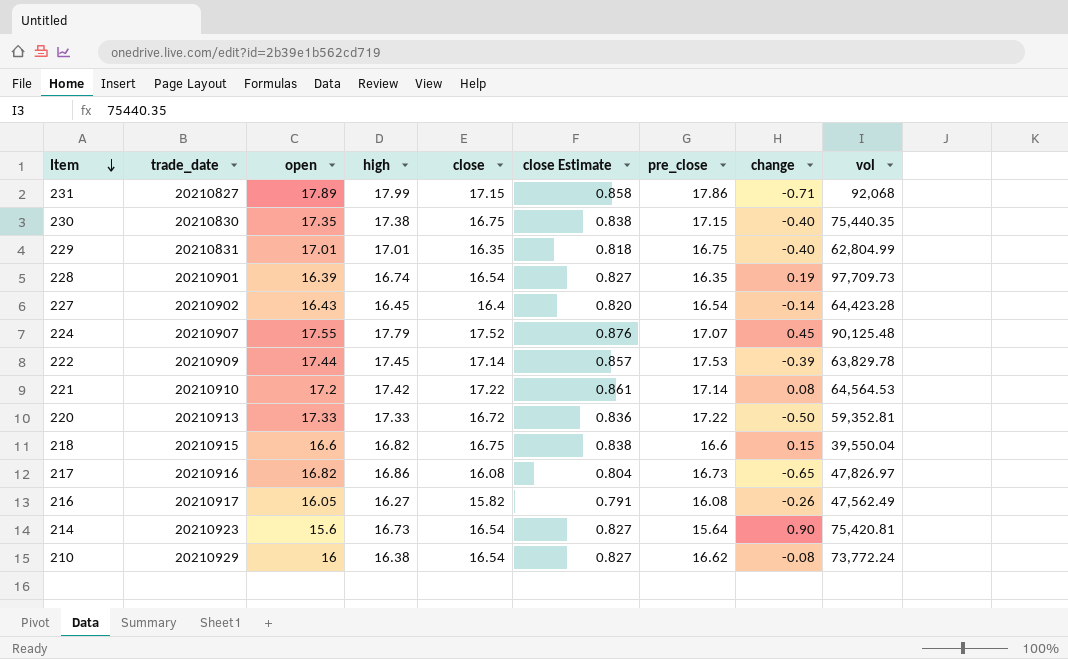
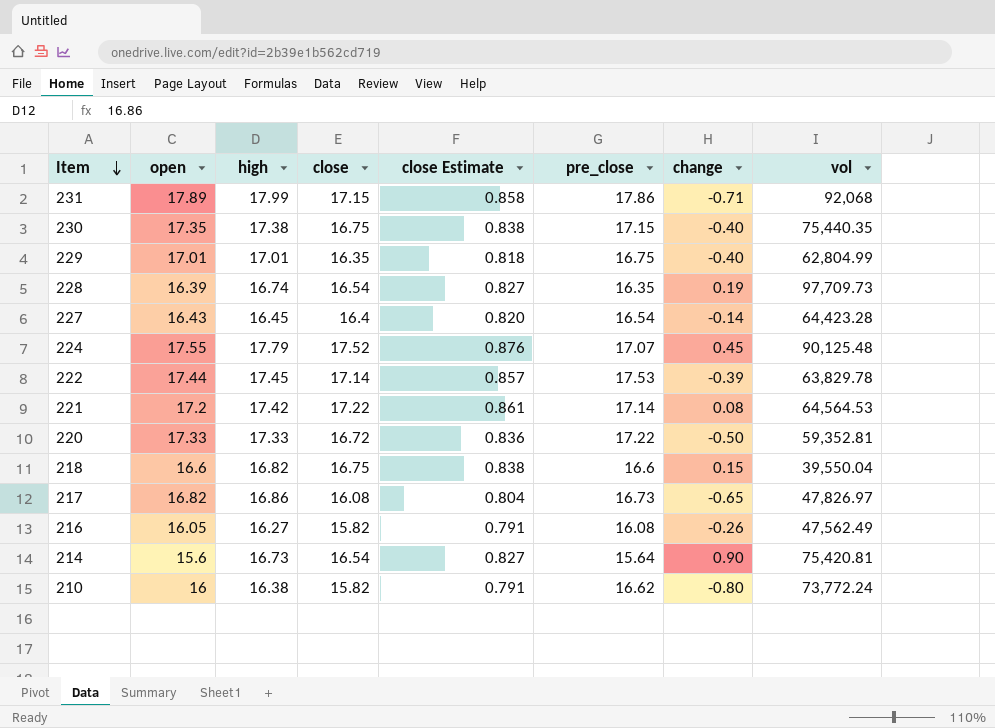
column trade_date | position: 2 -> none
210 | close: 16.54 -> 15.82
210 | close Estimate: 0.827 -> 0.791
210 | change: -0.08 -> -0.80

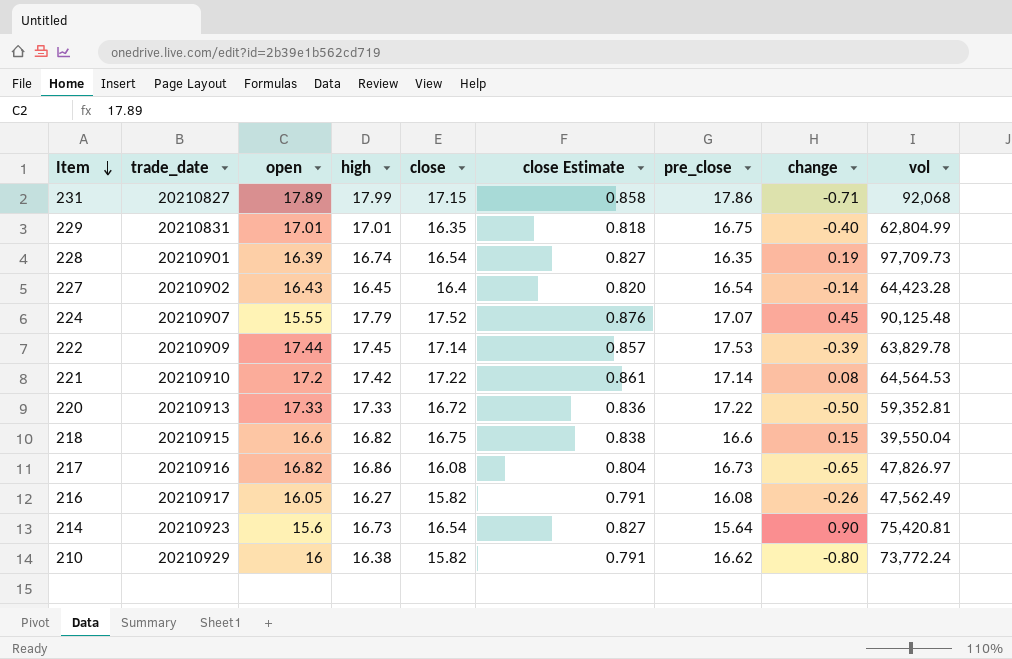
column trade_date | position: none -> 2
row 230: 17.35 | 17.38 | 16.75 | 0.838 | 17.15 | -0.40 | 75,440.35 -> none
224 | open: 17.55 -> 15.55

